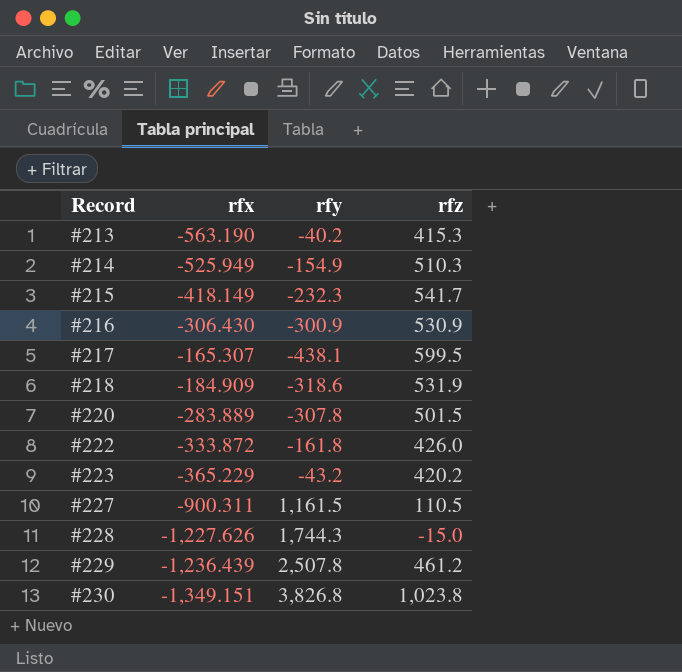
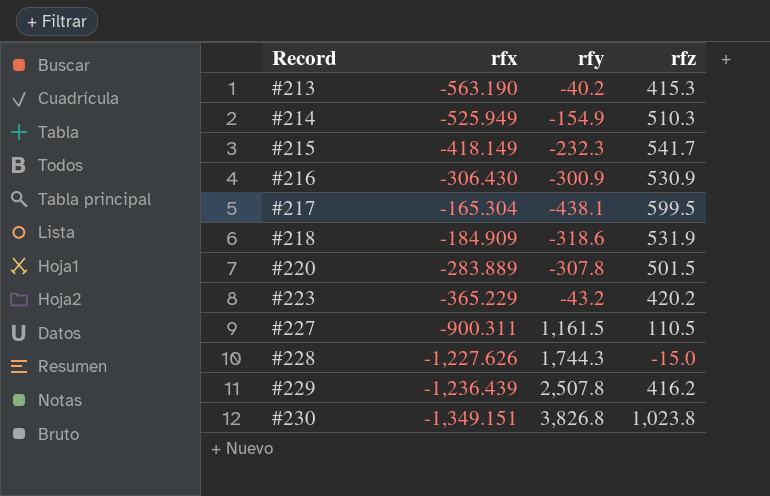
row #222: -333.872 | -161.8 | 426.0 -> none
#217 | rfx: -165.307 -> -165.304
#229 | rfz: 461.2 -> 416.2

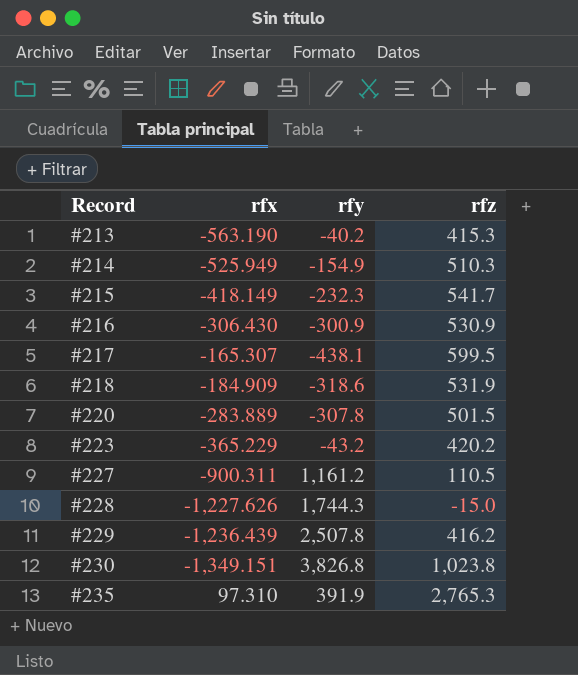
#217 | rfx: -165.304 -> -165.307
#227 | rfy: 1,161.5 -> 1,161.2
row #235: none -> 97.310 | 391.9 | 2,765.3

